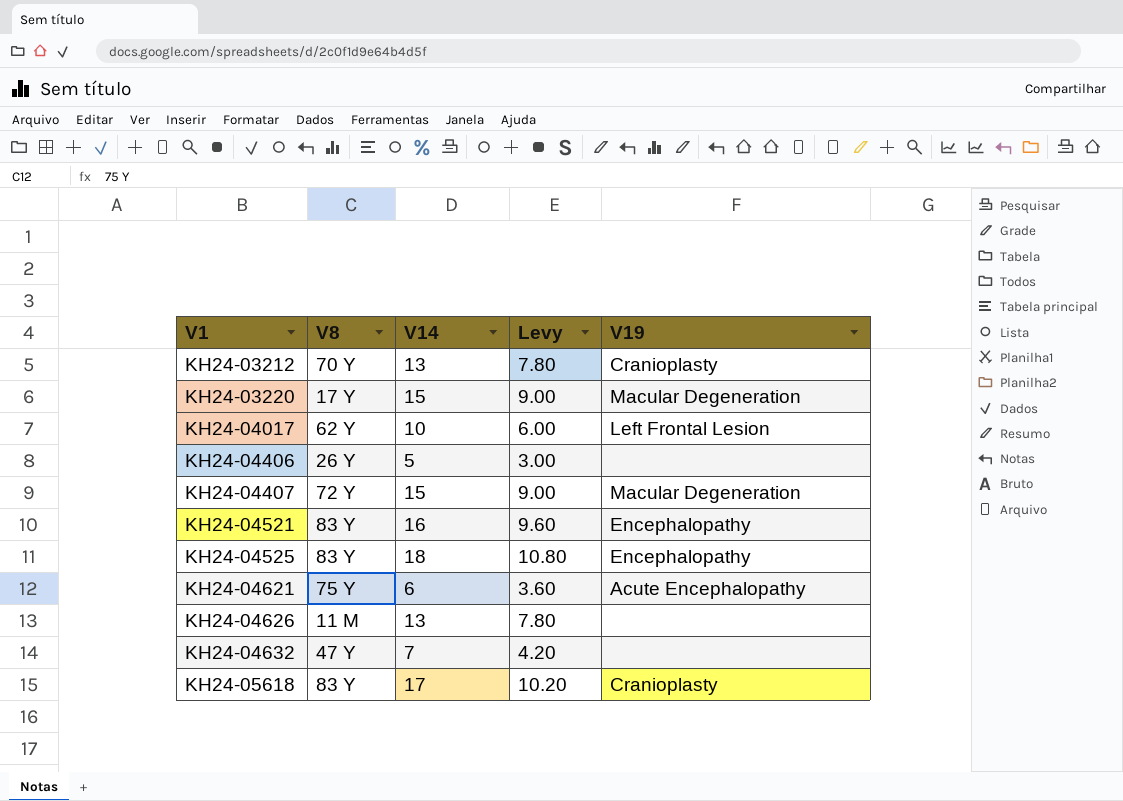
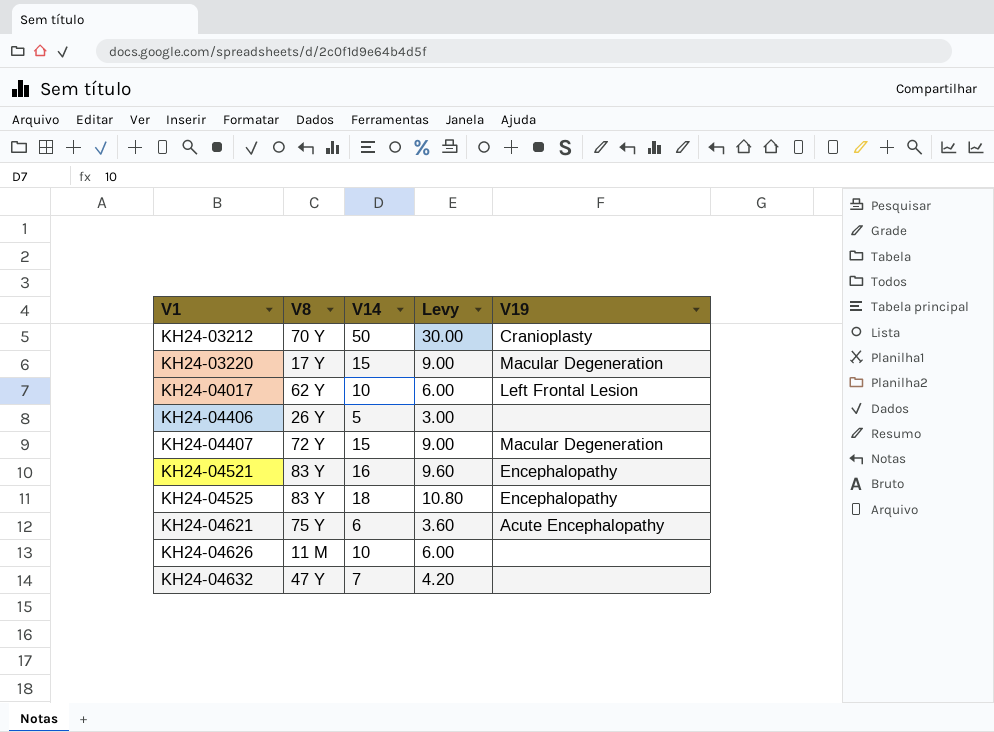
row KH24-05618: 83 Y | 17 | 10.20 | Cranioplasty -> none
KH24-03212 | V14: 13 -> 50
KH24-03212 | Levy: 7.80 -> 30.00
KH24-04626 | V14: 13 -> 10
KH24-04626 | Levy: 7.80 -> 6.00

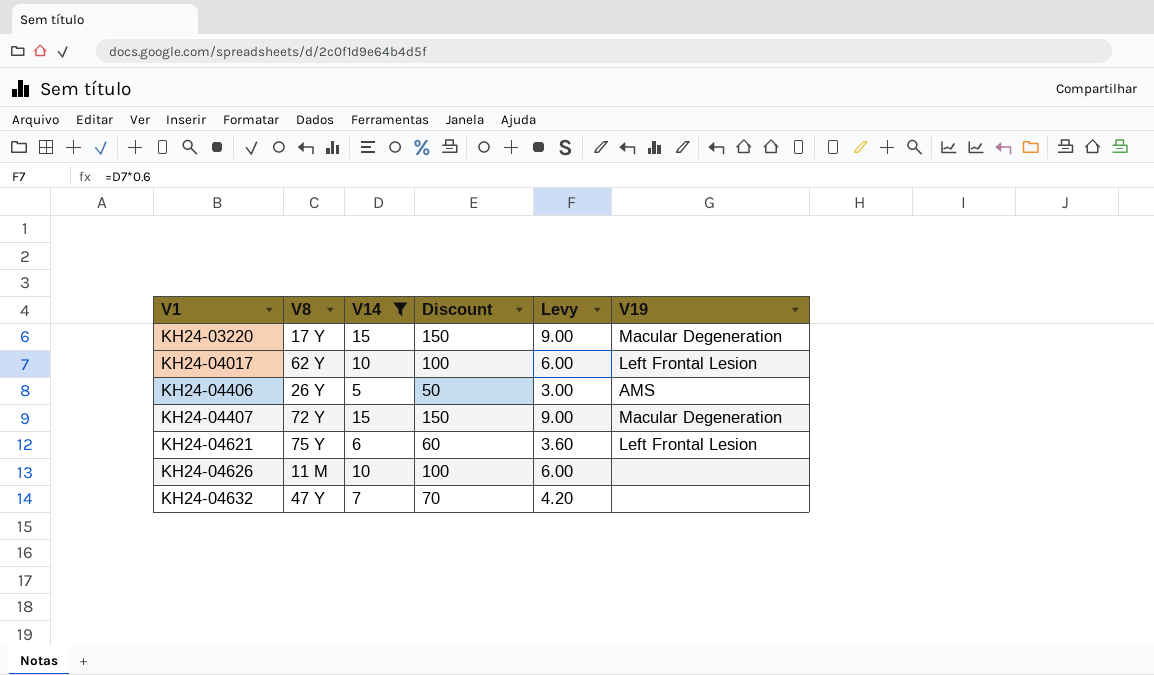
filter: none -> V14 <= 15
column Discount | formula: none -> [V14] * 10
KH24-04406 | V19: none -> AMS
KH24-04621 | V19: Acute Encephalopathy -> Left Frontal Lesion

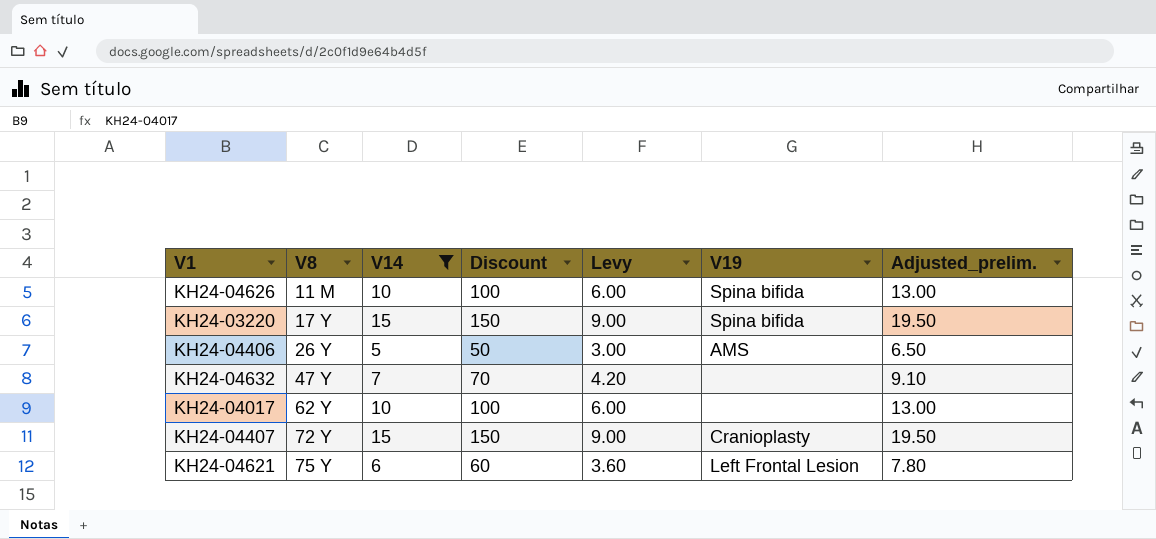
row order: V1 ascending -> V8 ascending
column Adjusted_prelim. | formula: none -> [V14] * 1.3
KH24-04626 | V19: none -> Spina bifida
KH24-03220 | V19: Macular Degeneration -> Spina bifida
KH24-04017 | V19: Left Frontal Lesion -> none
KH24-04407 | V19: Macular Degeneration -> Cranioplasty

